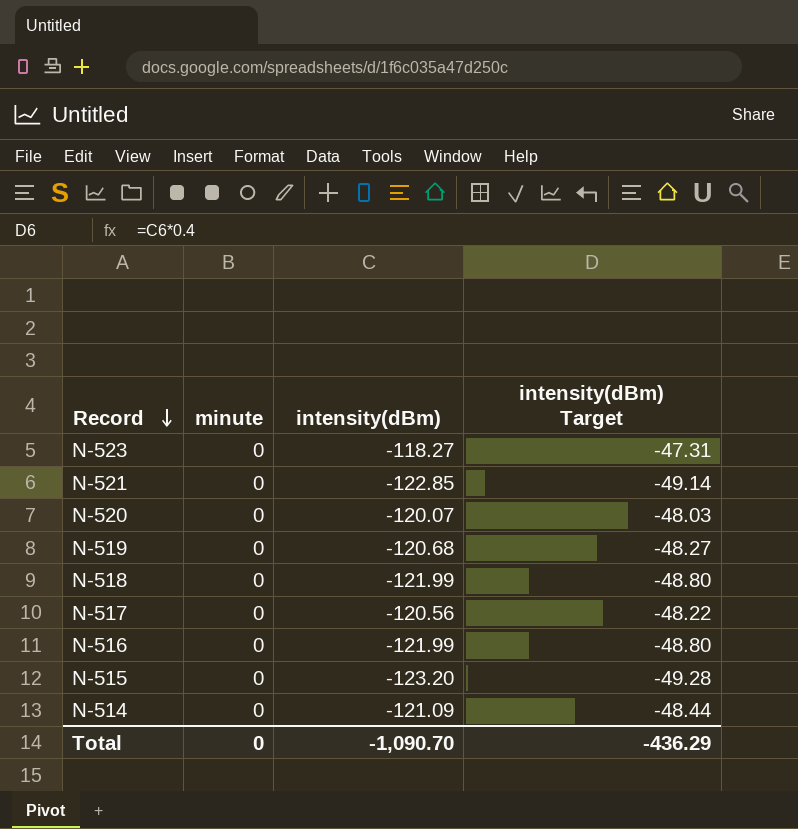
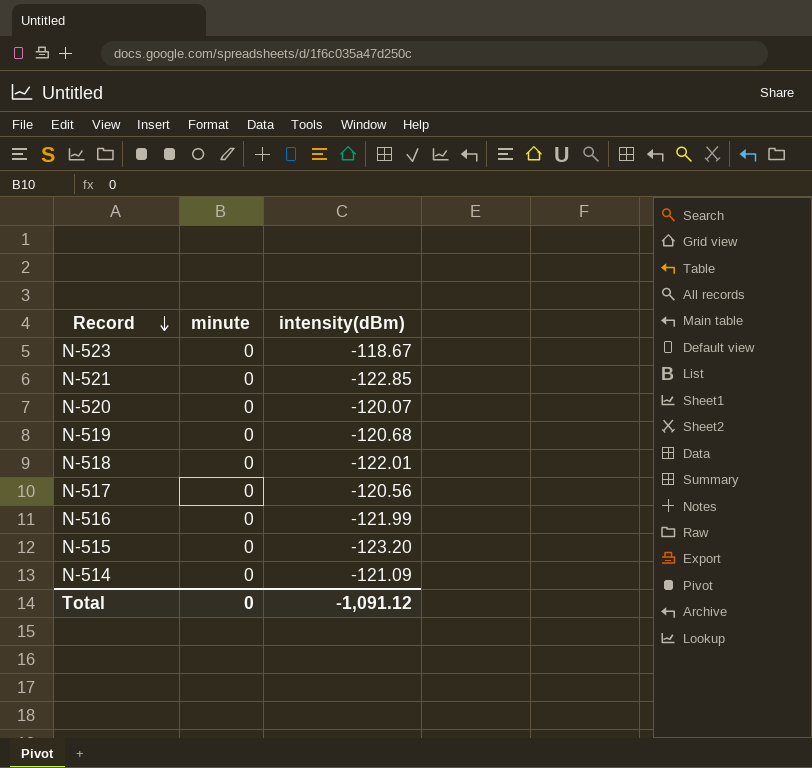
column intensity(dBm) Target | formula: [intensity(dBm)] * 0.4 -> none
N-523 | intensity(dBm): -118.27 -> -118.67
N-518 | intensity(dBm): -121.99 -> -122.01
Total | intensity(dBm): -1,090.70 -> -1,091.12

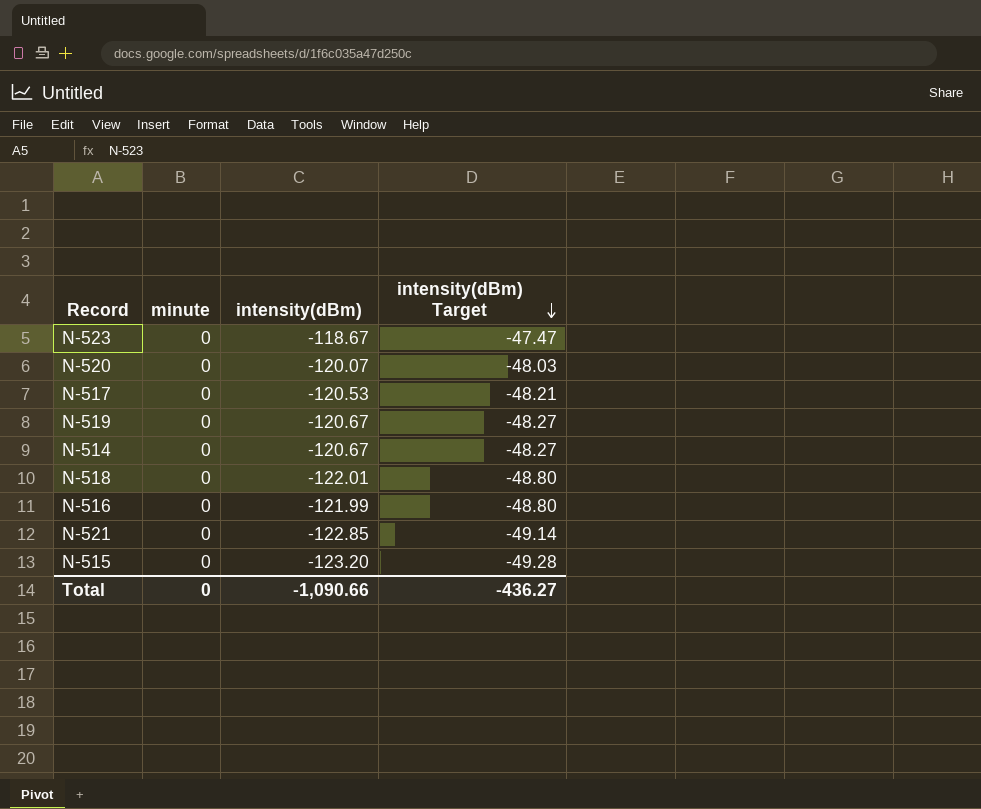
row order: Record descending -> intensity(dBm) Target descending
column intensity(dBm) Target | formula: none -> [intensity(dBm)] * 0.4
N-517 | intensity(dBm): -120.56 -> -120.53
N-519 | intensity(dBm): -120.68 -> -120.67
N-514 | intensity(dBm): -121.09 -> -120.67
Total | intensity(dBm): -1,091.12 -> -1,090.66

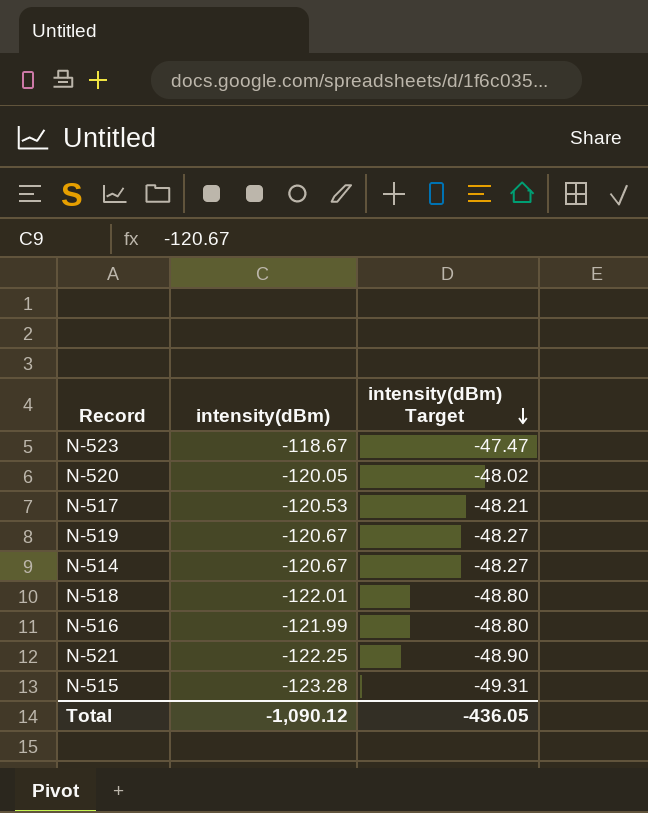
column minute | position: 2 -> none
N-520 | intensity(dBm): -120.07 -> -120.05
N-520 | intensity(dBm) Target: -48.03 -> -48.02
N-521 | intensity(dBm): -122.85 -> -122.25
N-521 | intensity(dBm) Target: -49.14 -> -48.90
N-515 | intensity(dBm): -123.20 -> -123.28
N-515 | intensity(dBm) Target: -49.28 -> -49.31
Total | intensity(dBm): -1,090.66 -> -1,090.12
Total | intensity(dBm) Target: -436.27 -> -436.05

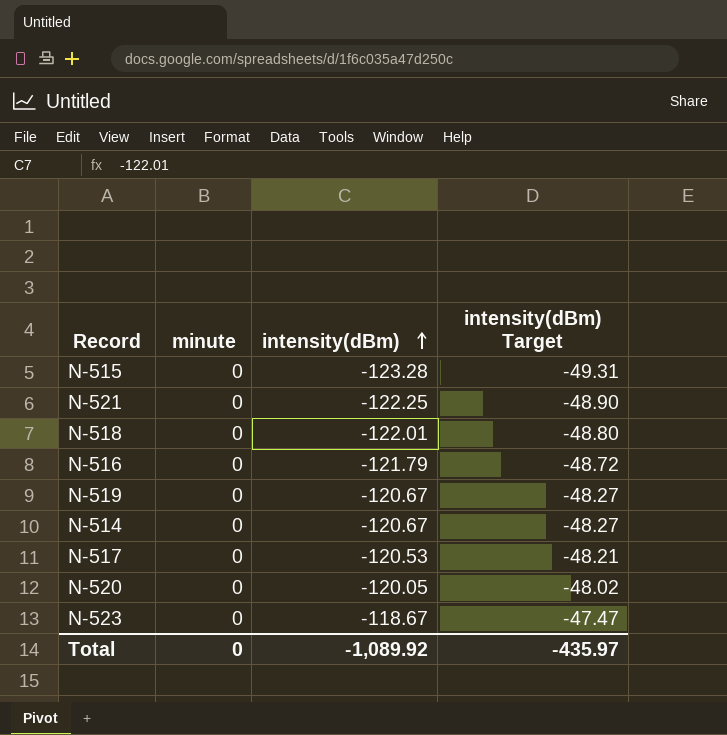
row order: intensity(dBm) Target descending -> intensity(dBm) ascending
column minute | position: none -> 2
N-516 | intensity(dBm): -121.99 -> -121.79
N-516 | intensity(dBm) Target: -48.80 -> -48.72
Total | intensity(dBm): -1,090.12 -> -1,089.92
Total | intensity(dBm) Target: -436.05 -> -435.97

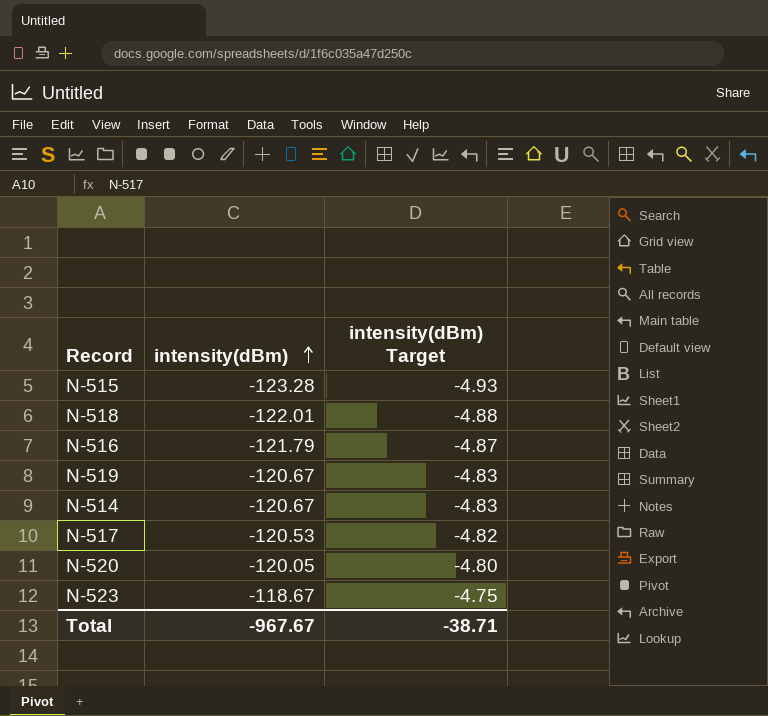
column minute | position: 2 -> none
column intensity(dBm) Target | formula: [intensity(dBm)] * 0.4 -> [intensity(dBm)] * 0.04
row N-521: 0 | -122.25 | -48.90 -> none
Total | intensity(dBm): -1,089.92 -> -967.67
Total | intensity(dBm) Target: -435.97 -> -38.71

